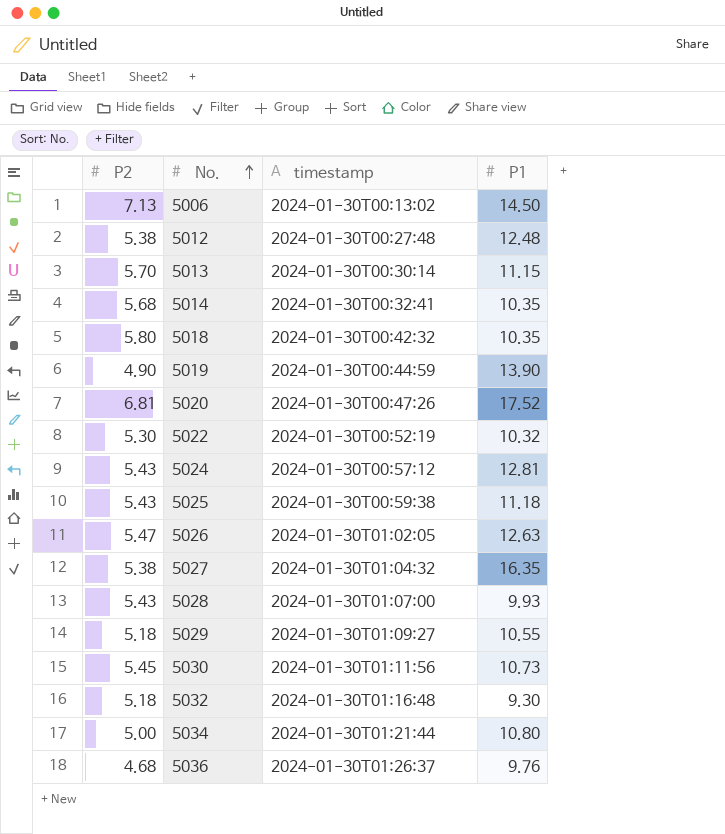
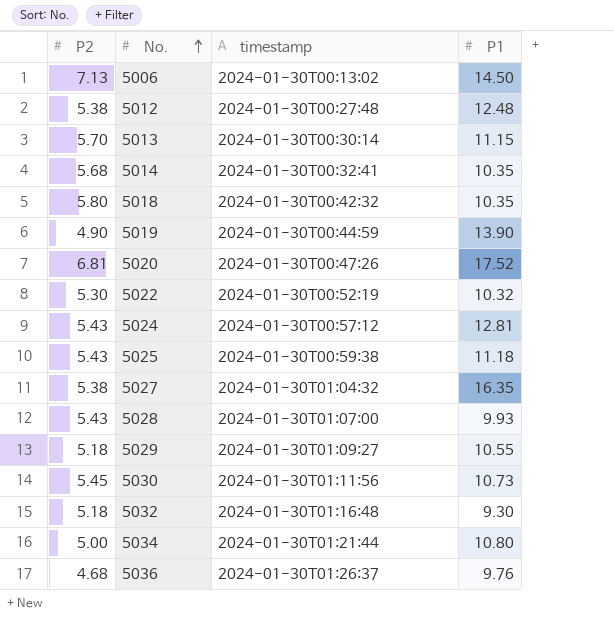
row 5026: 5.47 | 2024-01-30T01:02:05 | 12.63 -> none

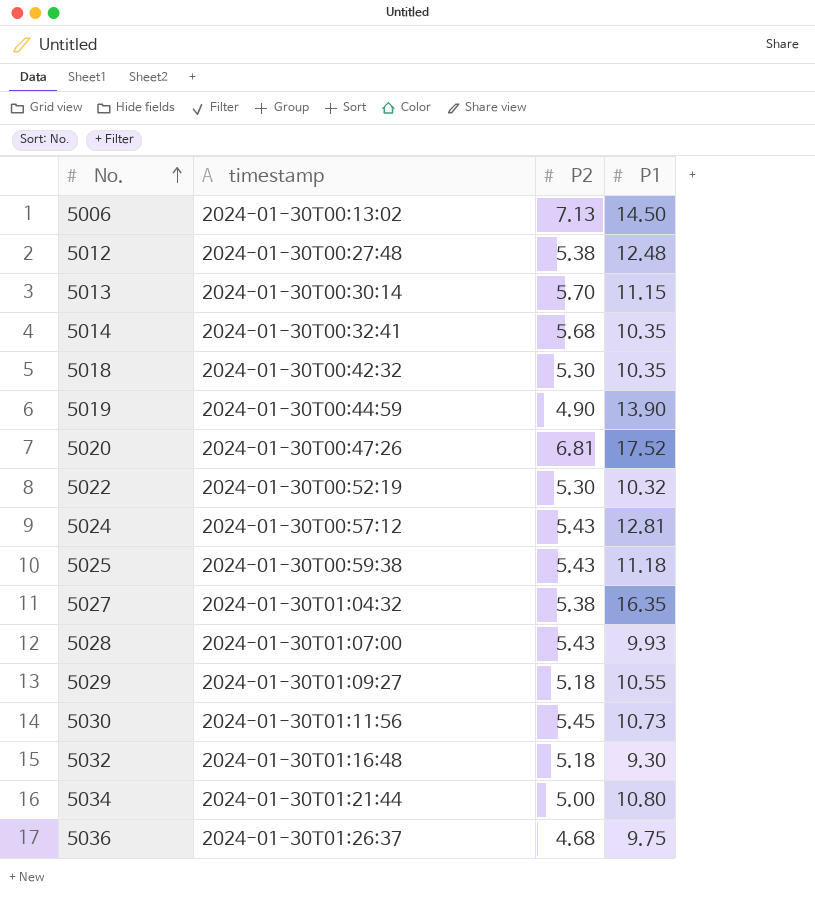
column P2 | position: 1 -> 3
5018 | P2: 5.80 -> 5.30
5036 | P1: 9.76 -> 9.75

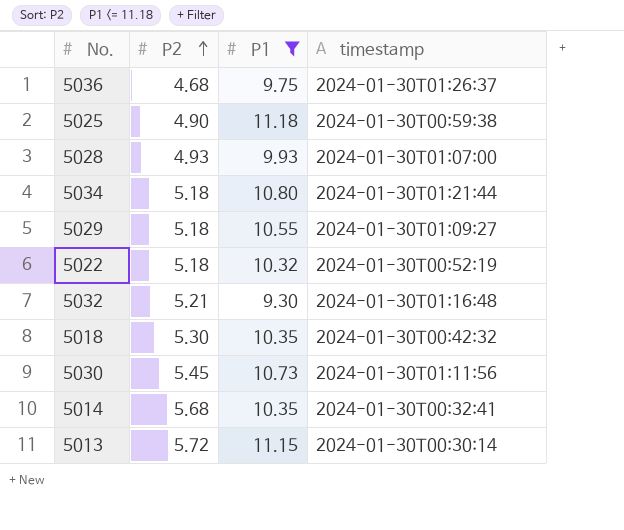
filter: none -> P1 <= 11.18
row order: No. ascending -> P2 ascending
column timestamp | position: 2 -> 4
5025 | P2: 5.43 -> 4.90
5028 | P2: 5.43 -> 4.93
5034 | P2: 5.00 -> 5.18
5022 | P2: 5.30 -> 5.18
5032 | P2: 5.18 -> 5.21
5013 | P2: 5.70 -> 5.72

